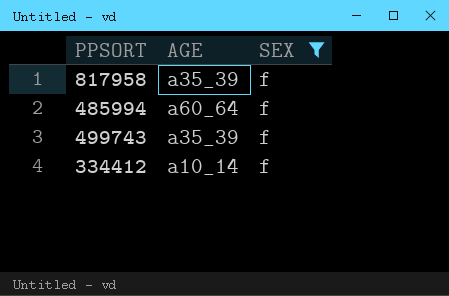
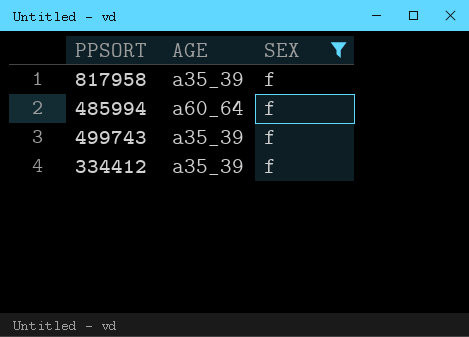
334412 | AGE: a10_14 -> a35_39

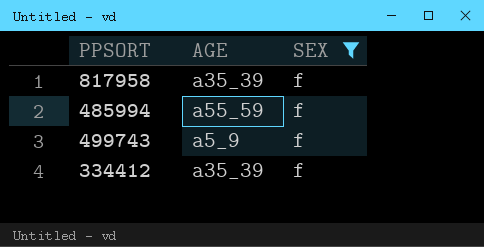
485994 | AGE: a60_64 -> a55_59
499743 | AGE: a35_39 -> a5_9

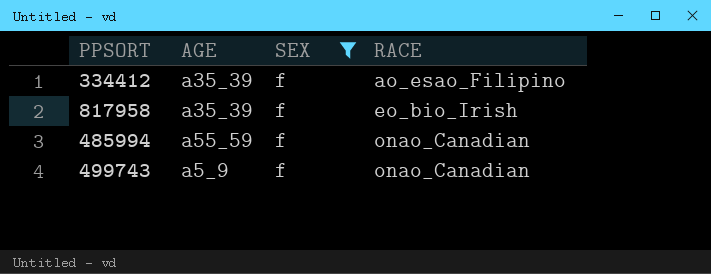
row order: none -> RACE ascending
column RACE | position: none -> 4

